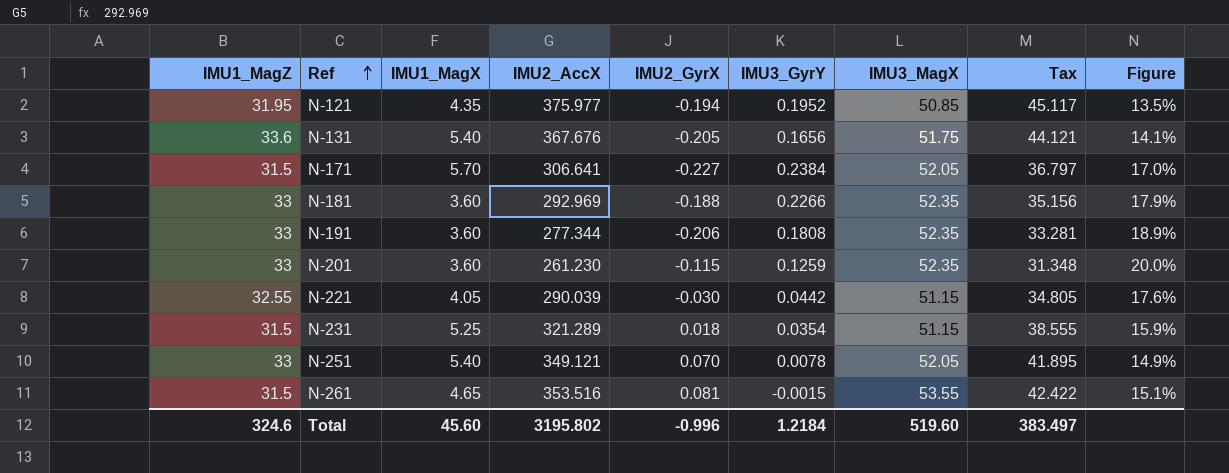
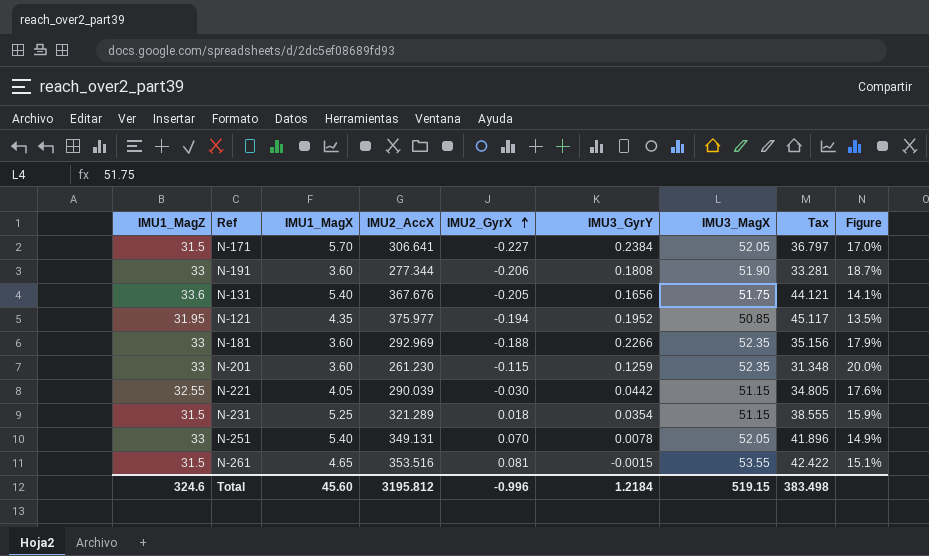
row order: Ref ascending -> IMU2_GyrX ascending
N-191 | IMU3_MagX: 52.35 -> 51.90
N-191 | Figure: 18.9% -> 18.7%
N-251 | IMU2_AccX: 349.121 -> 349.131
N-251 | Tax: 41.895 -> 41.896
Total | IMU2_AccX: 3195.802 -> 3195.812
Total | IMU3_MagX: 519.60 -> 519.15
Total | Tax: 383.497 -> 383.498

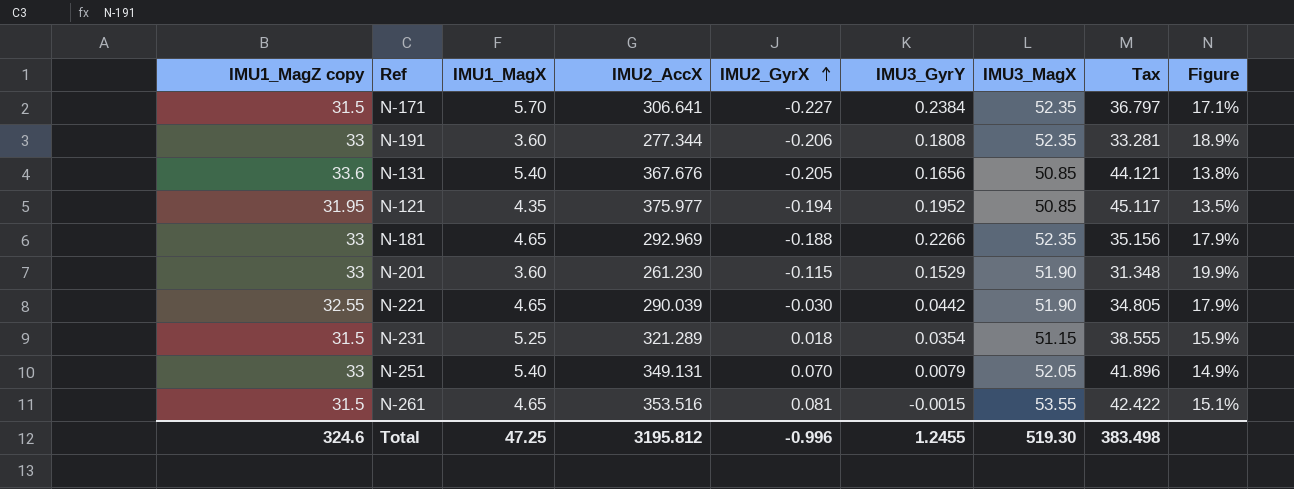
column name: IMU1_MagZ -> IMU1_MagZ copy
N-171 | IMU3_MagX: 52.05 -> 52.35
N-171 | Figure: 17.0% -> 17.1%
N-191 | IMU3_MagX: 51.90 -> 52.35
N-191 | Figure: 18.7% -> 18.9%
N-131 | IMU3_MagX: 51.75 -> 50.85
N-131 | Figure: 14.1% -> 13.8%
N-181 | IMU1_MagX: 3.60 -> 4.65
N-201 | IMU3_GyrY: 0.1259 -> 0.1529
N-201 | IMU3_MagX: 52.35 -> 51.90
N-201 | Figure: 20.0% -> 19.9%
N-221 | IMU1_MagX: 4.05 -> 4.65
N-221 | IMU3_MagX: 51.15 -> 51.90
N-221 | Figure: 17.6% -> 17.9%
N-251 | IMU3_GyrY: 0.0078 -> 0.0079
Total | IMU1_MagX: 45.60 -> 47.25
Total | IMU3_GyrY: 1.2184 -> 1.2455
Total | IMU3_MagX: 519.15 -> 519.30

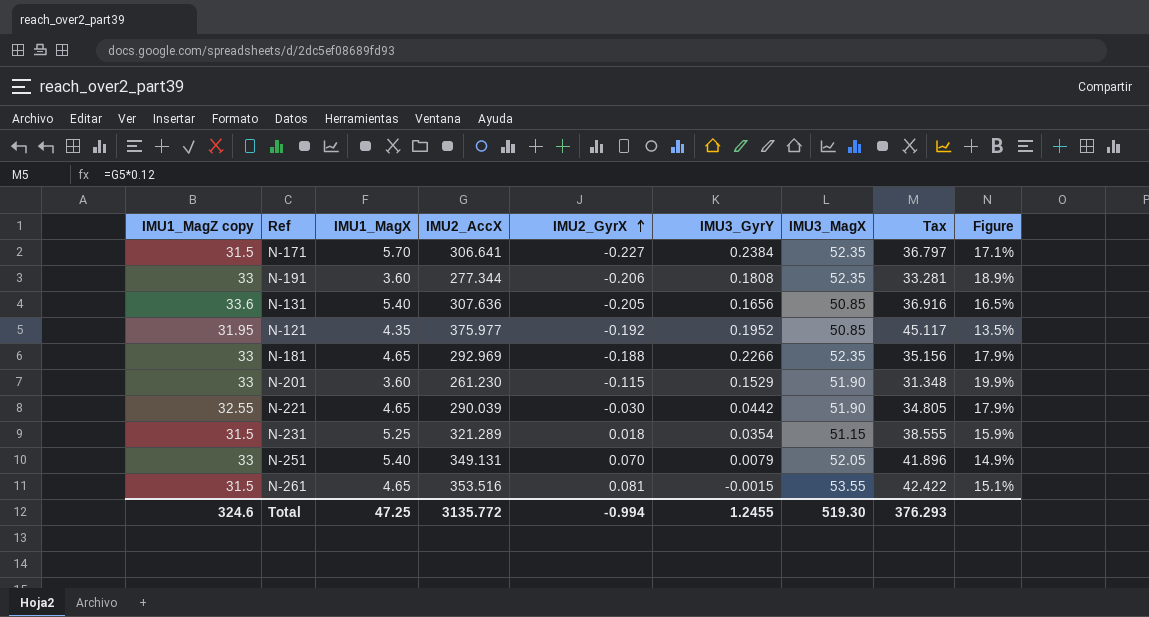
N-131 | IMU2_AccX: 367.676 -> 307.636
N-131 | Tax: 44.121 -> 36.916
N-131 | Figure: 13.8% -> 16.5%
N-121 | IMU2_GyrX: -0.194 -> -0.192
Total | IMU2_AccX: 3195.812 -> 3135.772
Total | IMU2_GyrX: -0.996 -> -0.994
Total | Tax: 383.498 -> 376.293

